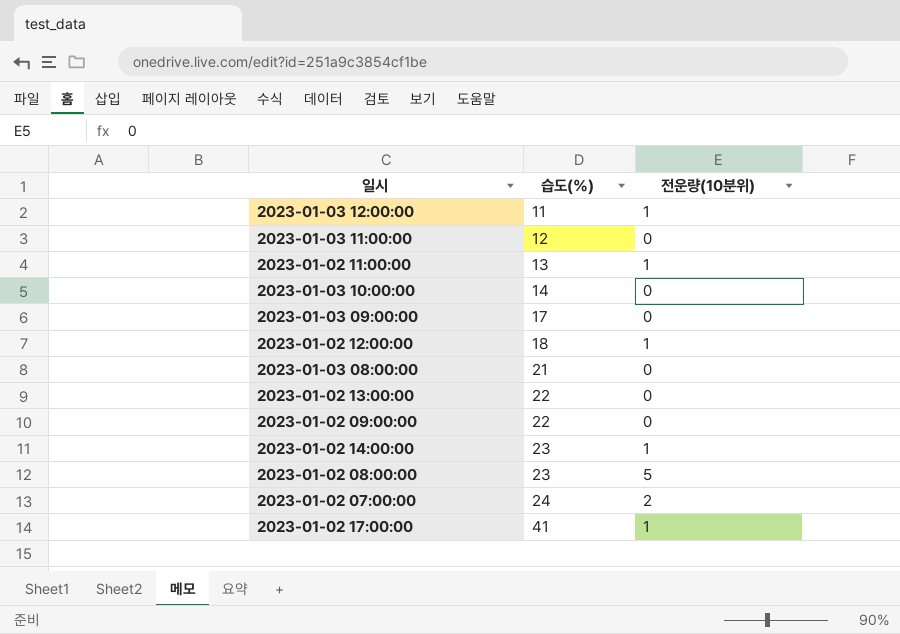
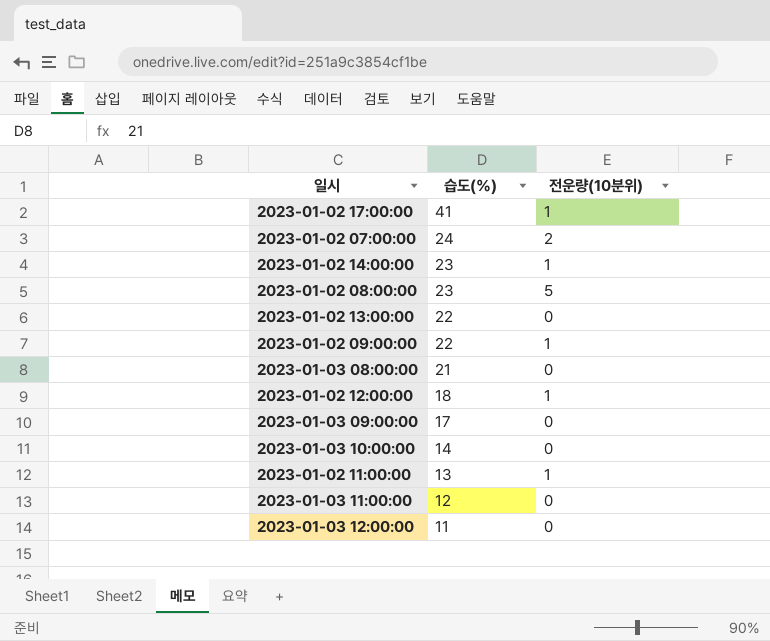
row order: 습도(%) ascending -> 습도(%) descending
2023-01-02 09:00:00 | 전운량(10분위): 0 -> 1
2023-01-03 12:00:00 | 전운량(10분위): 1 -> 0

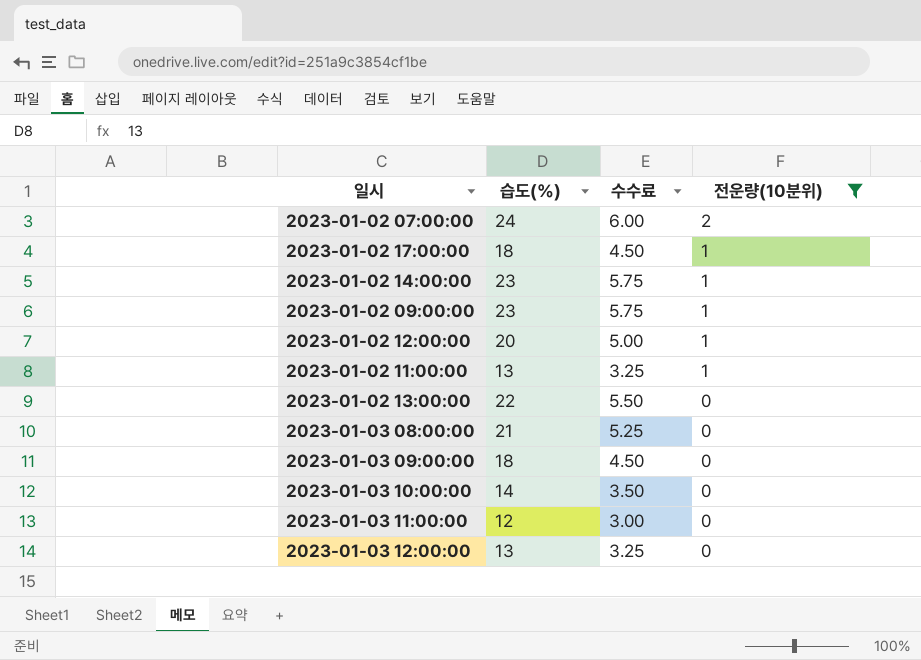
filter: none -> 전운량(10분위) != 5
row order: 습도(%) descending -> 전운량(10분위) descending
column 수수료 | formula: none -> [습도(%)] * 0.25
2023-01-02 17:00:00 | 습도(%): 41 -> 18
2023-01-02 09:00:00 | 습도(%): 22 -> 23
2023-01-02 12:00:00 | 습도(%): 18 -> 20
2023-01-03 09:00:00 | 습도(%): 17 -> 18
2023-01-03 12:00:00 | 습도(%): 11 -> 13

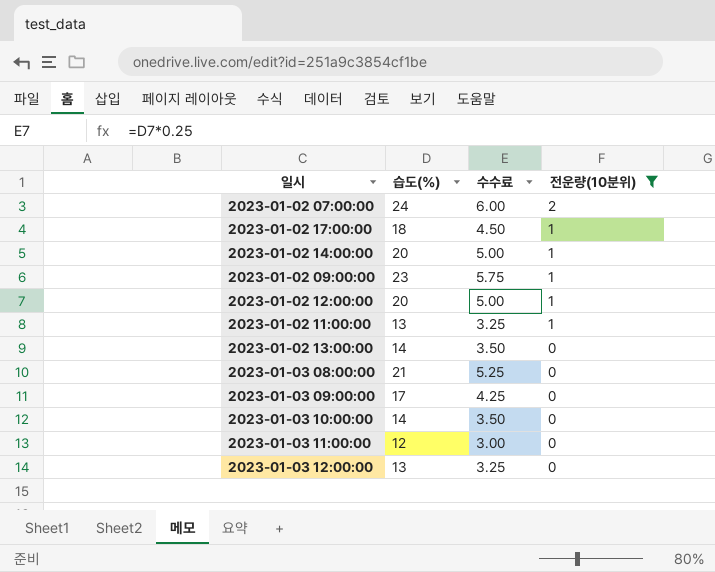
2023-01-02 14:00:00 | 습도(%): 23 -> 20
2023-01-02 14:00:00 | 수수료: 5.75 -> 5.00
2023-01-02 13:00:00 | 습도(%): 22 -> 14
2023-01-02 13:00:00 | 수수료: 5.50 -> 3.50
2023-01-03 09:00:00 | 습도(%): 18 -> 17
2023-01-03 09:00:00 | 수수료: 4.50 -> 4.25

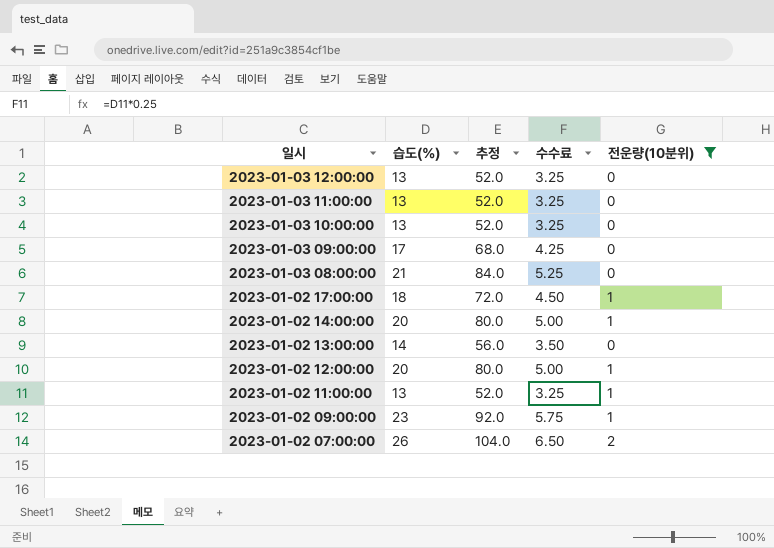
row order: 전운량(10분위) descending -> 일시 descending
column 추정 | formula: none -> [습도(%)] * 4
2023-01-03 11:00:00 | 습도(%): 12 -> 13
2023-01-03 11:00:00 | 수수료: 3.00 -> 3.25
2023-01-03 10:00:00 | 습도(%): 14 -> 13
2023-01-03 10:00:00 | 수수료: 3.50 -> 3.25
2023-01-02 07:00:00 | 습도(%): 24 -> 26
2023-01-02 07:00:00 | 수수료: 6.00 -> 6.50

